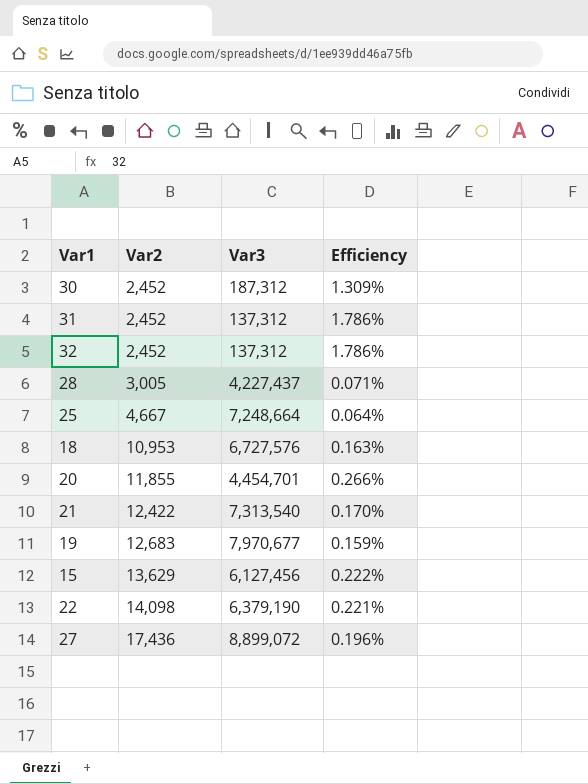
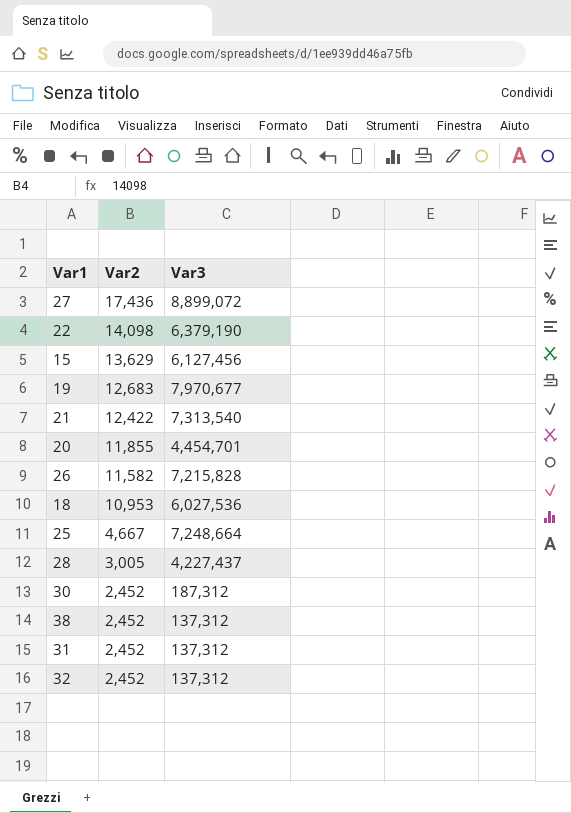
row order: Var2 ascending -> Var2 descending
column Efficiency | formula: [Var2] / [Var3] -> none
row 26: none -> 11,582 | 7,215,828
18 | Var3: 6,727,576 -> 6,027,536
row 38: none -> 2,452 | 137,312

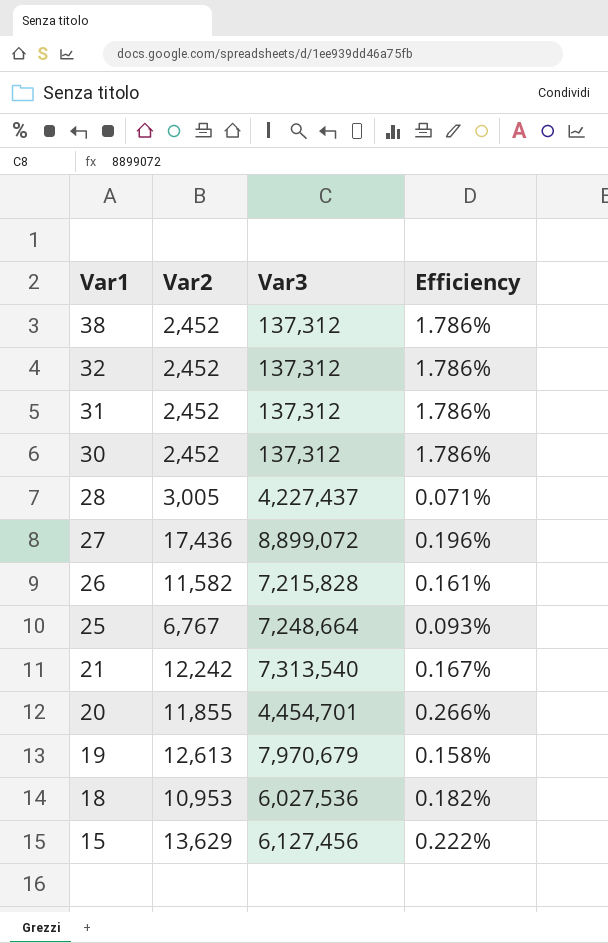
row order: Var2 descending -> Var1 descending
column Efficiency | formula: none -> [Var2] / [Var3]
row 22: 14,098 | 6,379,190 -> none
30 | Var3: 187,312 -> 137,312
25 | Var2: 4,667 -> 6,767
21 | Var2: 12,422 -> 12,242
19 | Var2: 12,683 -> 12,613
19 | Var3: 7,970,677 -> 7,970,679

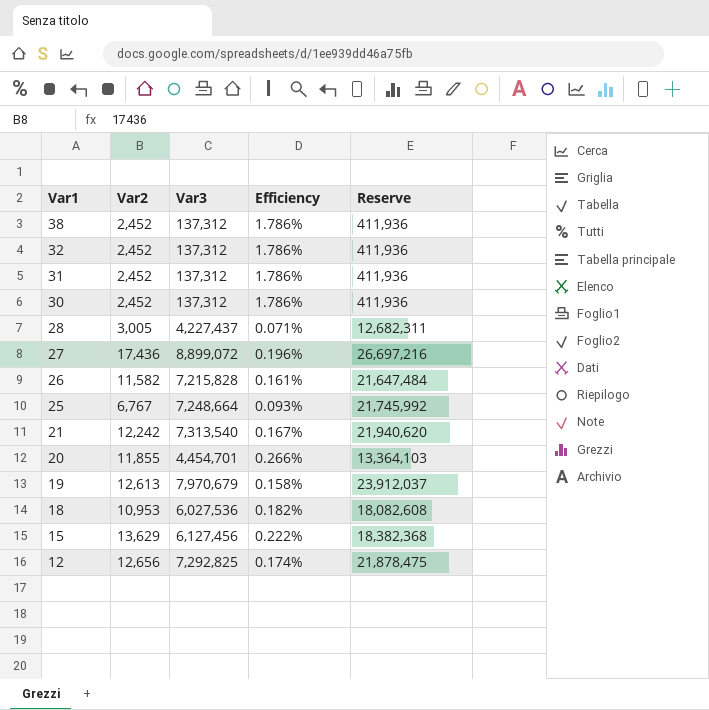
column Reserve | formula: none -> [Var3] * 3
row 12: none -> 12,656 | 7,292,825 | 0.174% | 21,878,475

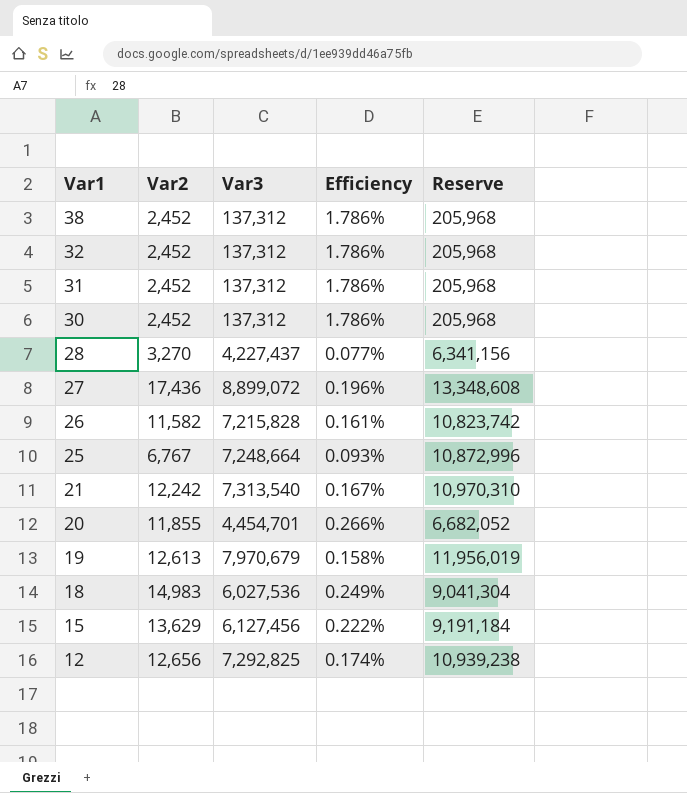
column Reserve | formula: [Var3] * 3 -> [Var3] * 1.5
28 | Var2: 3,005 -> 3,270
28 | Efficiency: 0.071% -> 0.077%
18 | Var2: 10,953 -> 14,983
18 | Efficiency: 0.182% -> 0.249%

